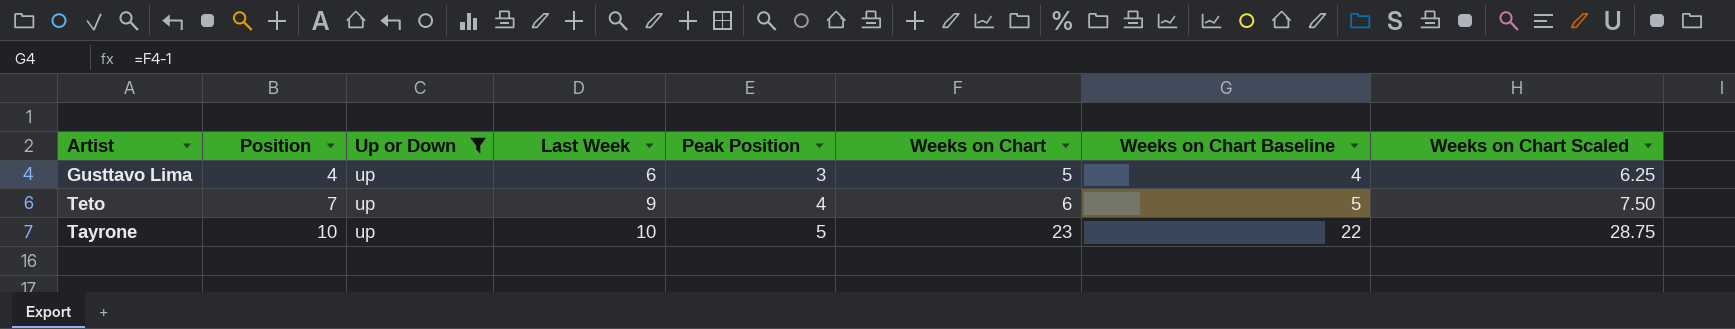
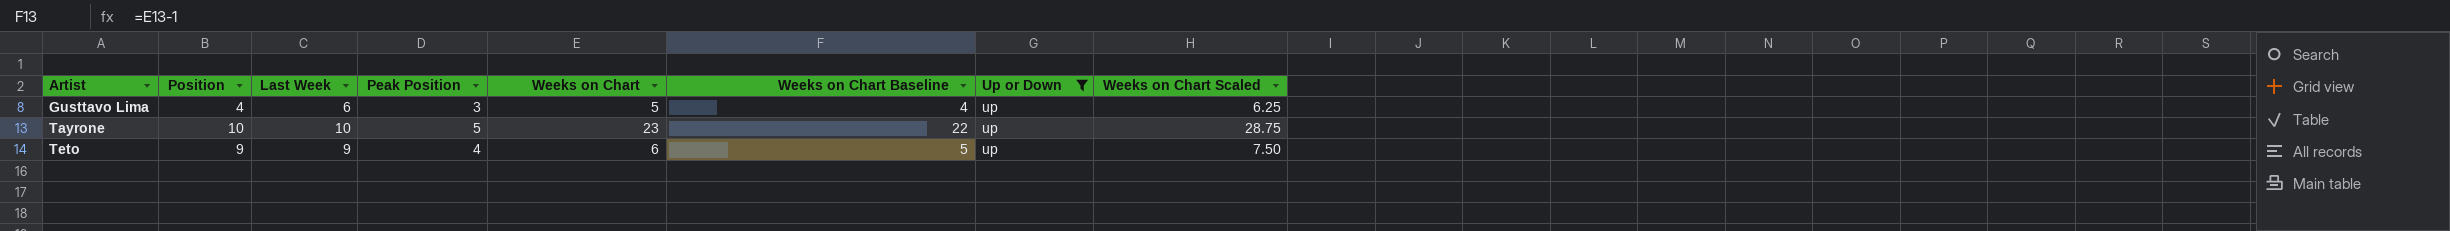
row order: Position ascending -> Artist ascending
column Up or Down | position: 3 -> 7
Teto | Position: 7 -> 9

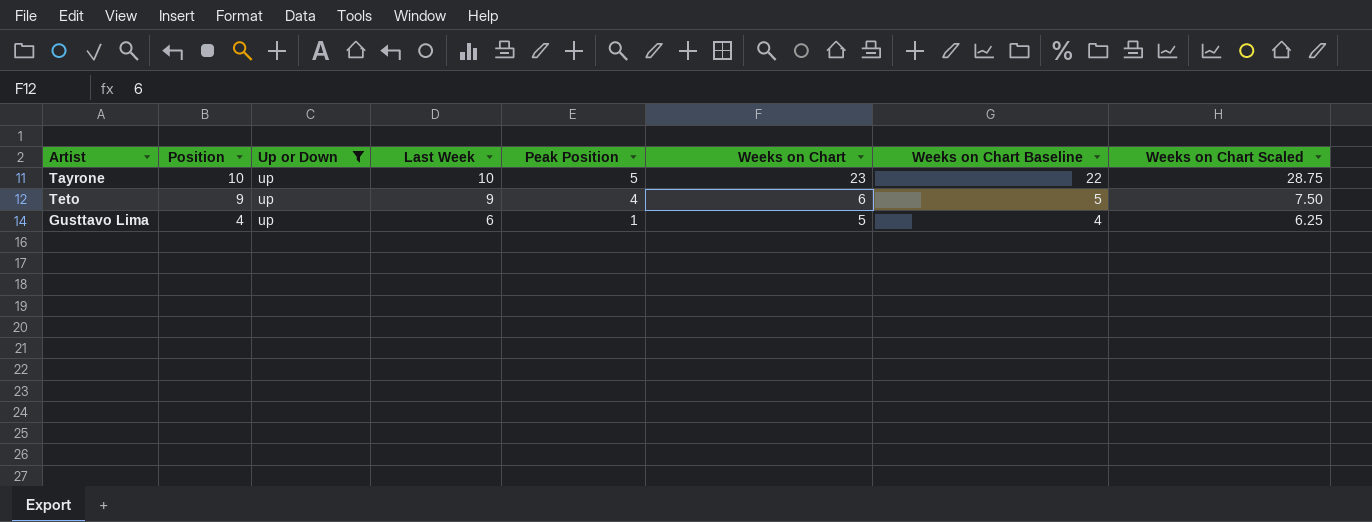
row order: Artist ascending -> Position descending
column Up or Down | position: 7 -> 3
Gusttavo Lima | Peak Position: 3 -> 1

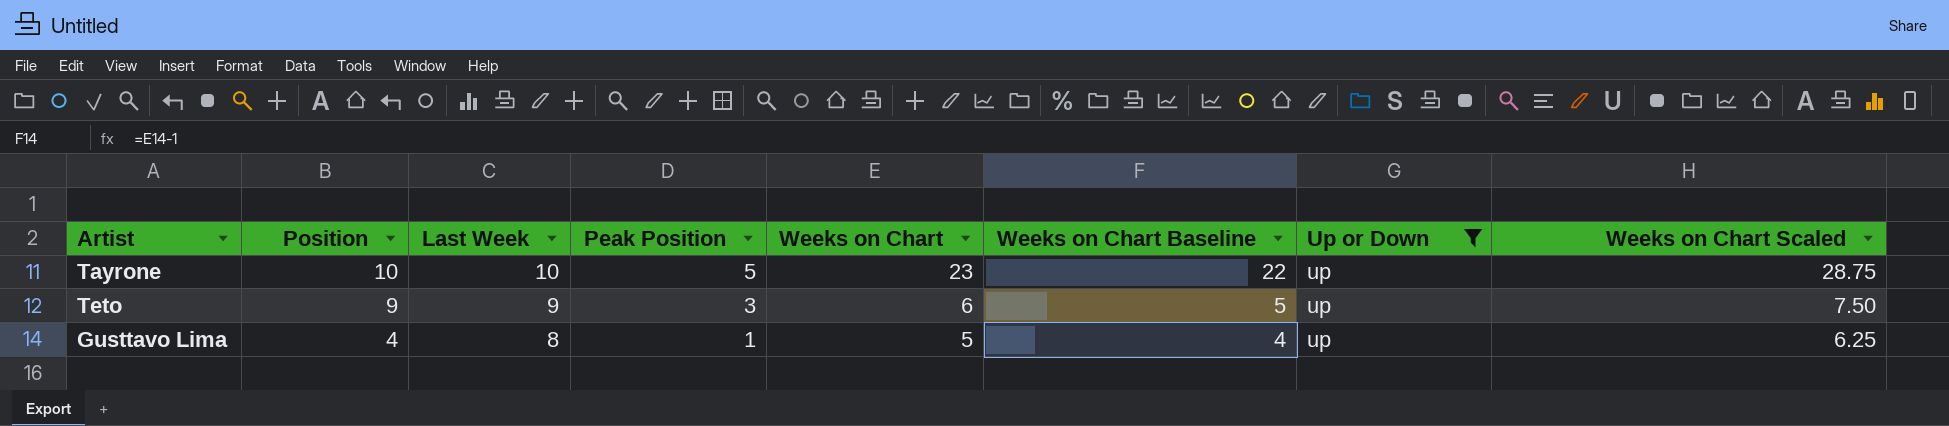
column Up or Down | position: 3 -> 7
Teto | Peak Position: 4 -> 3
Gusttavo Lima | Last Week: 6 -> 8

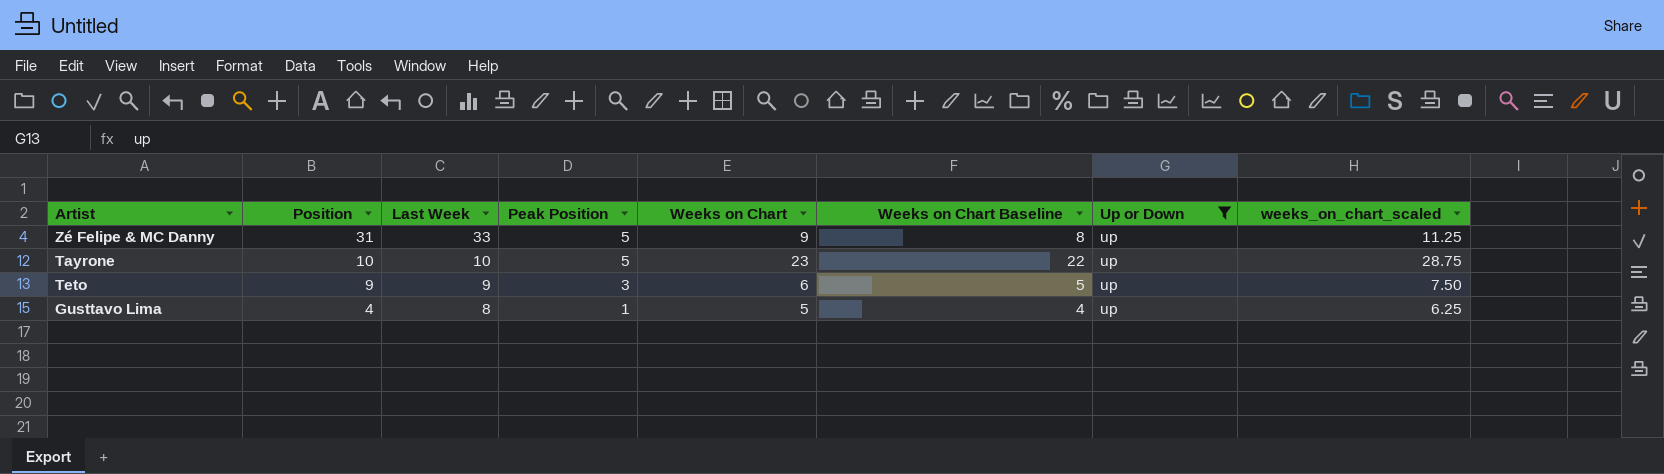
column name: Weeks on Chart Scaled -> weeks_on_chart_scaled
row Zé Felipe & MC Danny: none -> 31 | 33 | 5 | 9 | 8 | up | 11.25

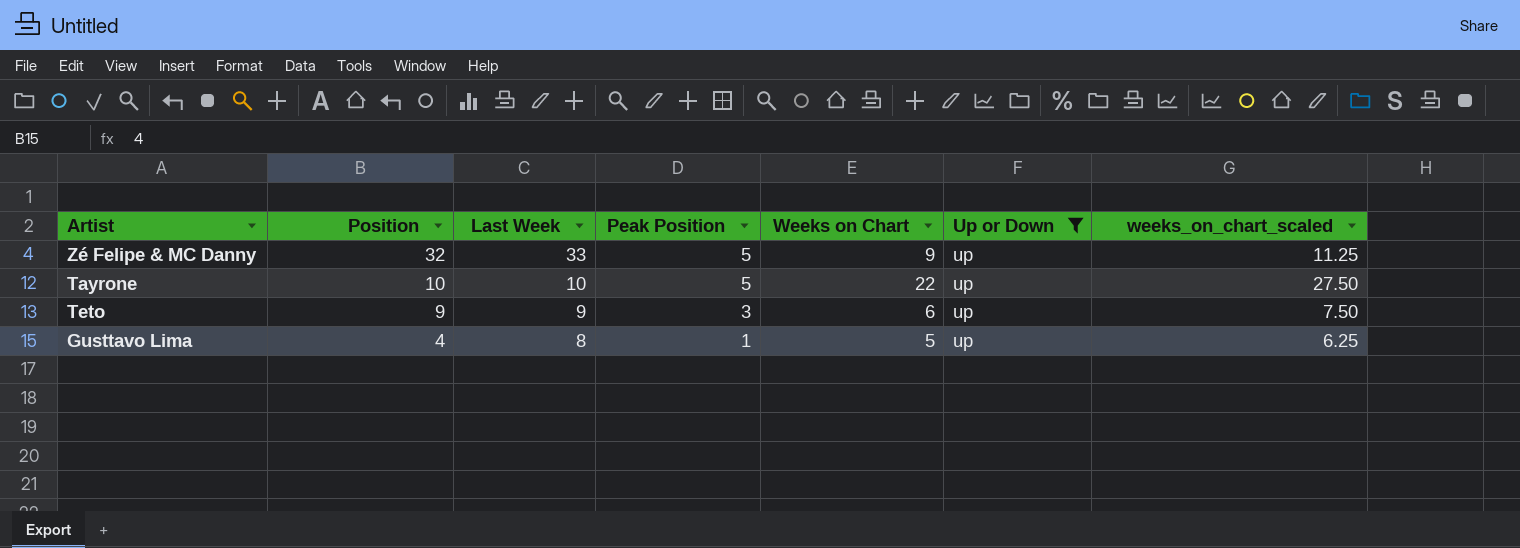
column Weeks on Chart Baseline | formula: [Weeks on Chart] - 1 -> none
Zé Felipe & MC Danny | Position: 31 -> 32
Tayrone | Weeks on Chart: 23 -> 22
Tayrone | weeks_on_chart_scaled: 28.75 -> 27.50

